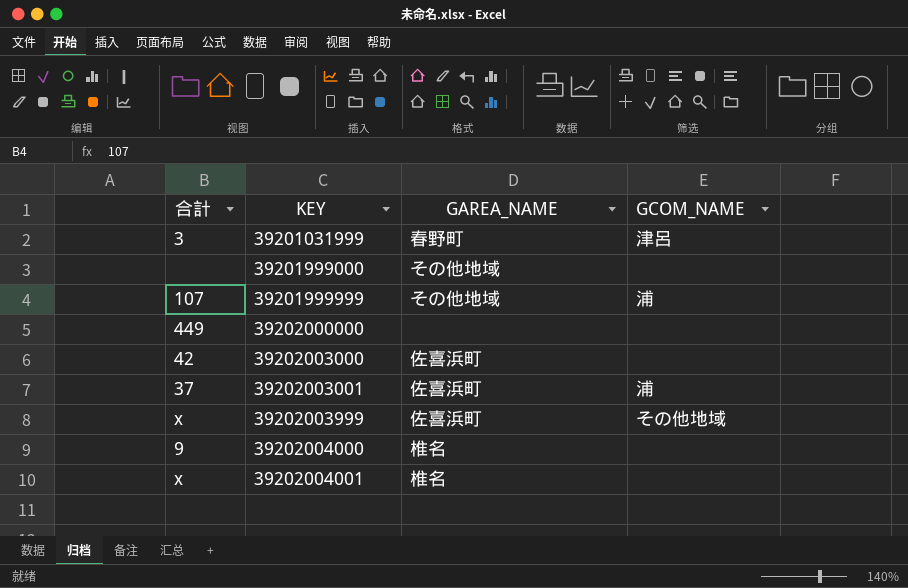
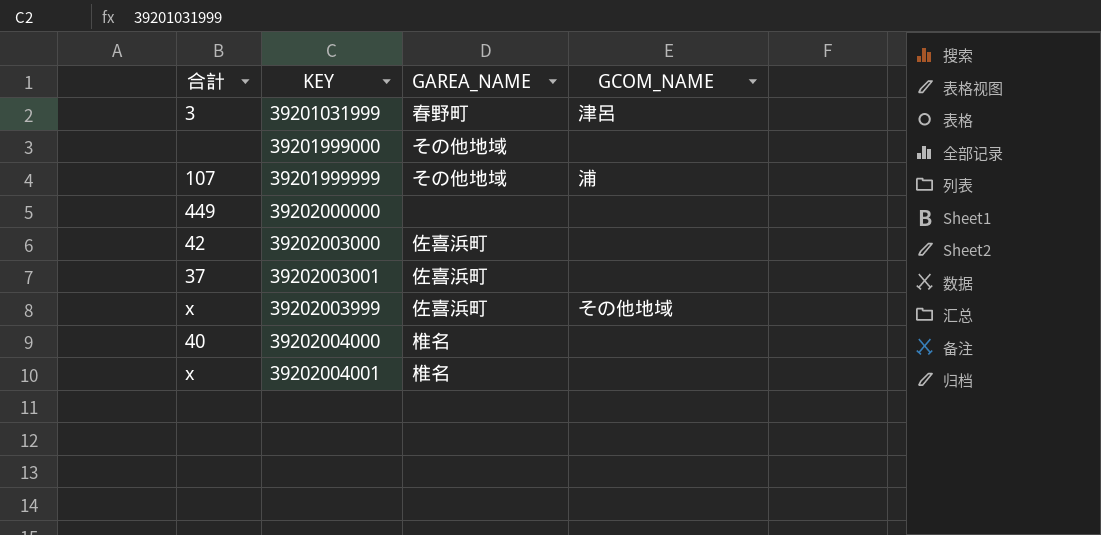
39202003001 | GCOM_NAME: 浦 -> none
39202004000 | 合計: 9 -> 40

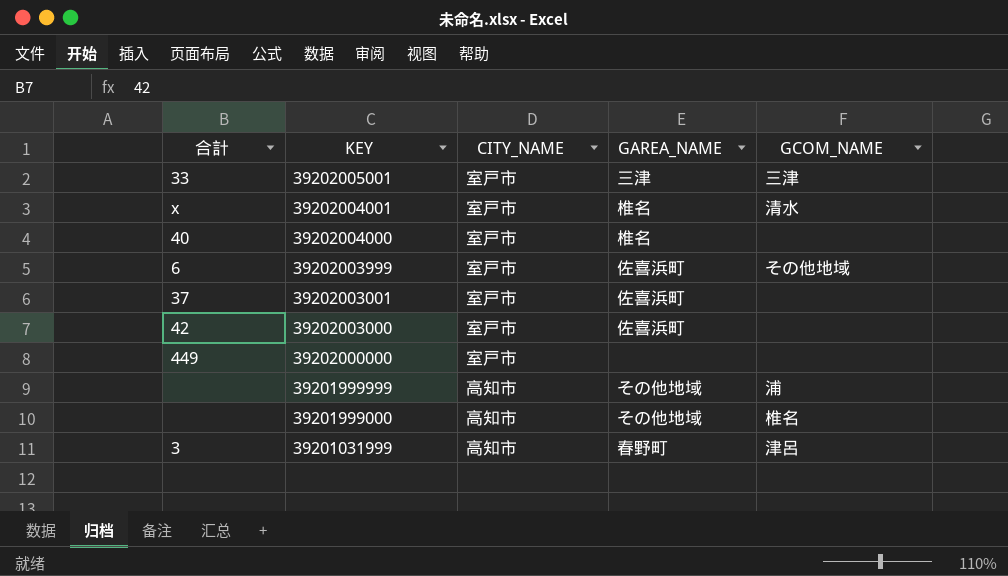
row order: KEY ascending -> KEY descending
column CITY_NAME | position: none -> 3
row 39202005001: none -> 33 | 室戸市 | 三津 | 三津
39202004001 | GCOM_NAME: none -> 清水
39202003999 | 合計: x -> 6
39201999999 | 合計: 107 -> none
39201999000 | GCOM_NAME: none -> 椎名

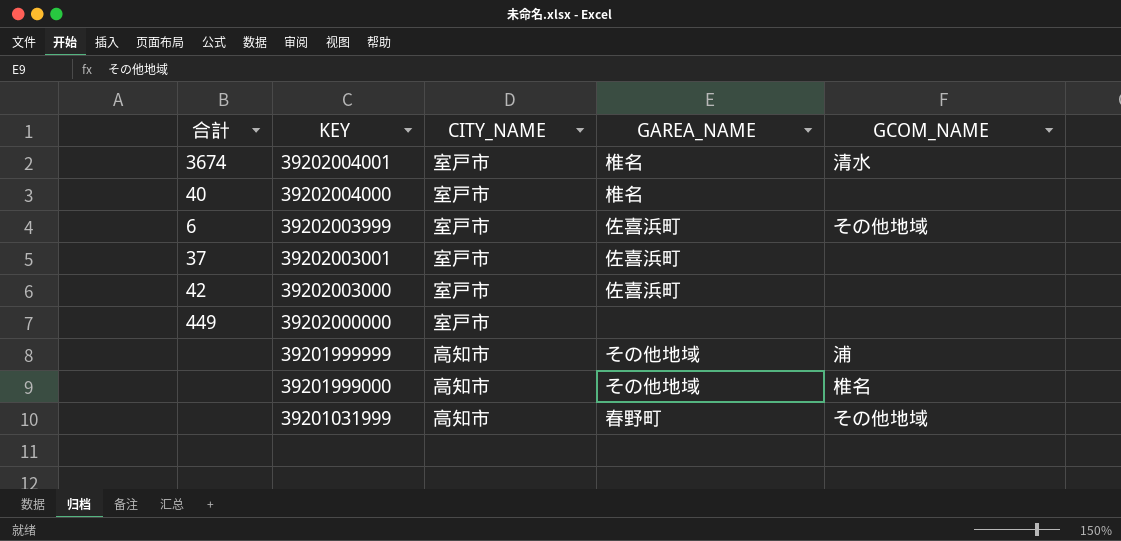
row 39202005001: 33 | 室戸市 | 三津 | 三津 -> none
39202004001 | 合計: x -> 3674
39201031999 | 合計: 3 -> none
39201031999 | GCOM_NAME: 津呂 -> その他地域

